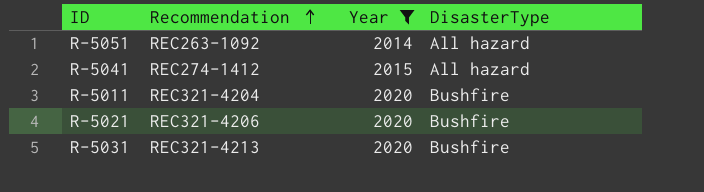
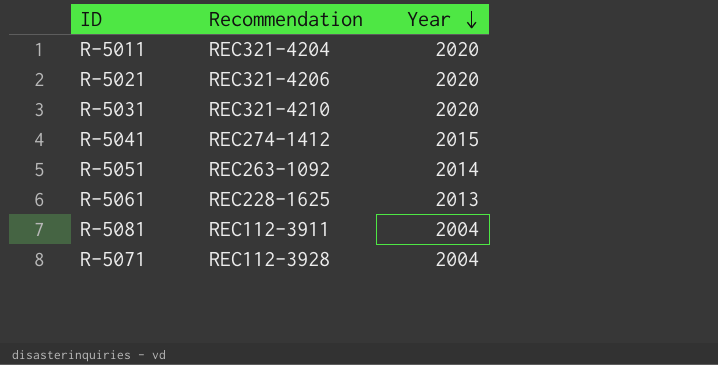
filter: Year >= 2014 -> none
row order: Recommendation ascending -> Year descending
column DisasterType | position: 4 -> none
R-5031 | Recommendation: REC321-4213 -> REC321-4210

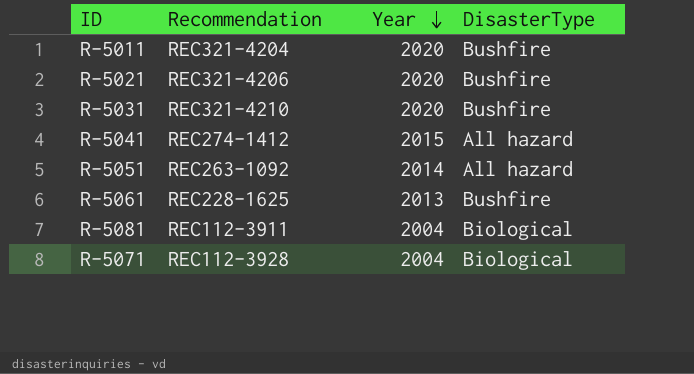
column DisasterType | position: none -> 4

